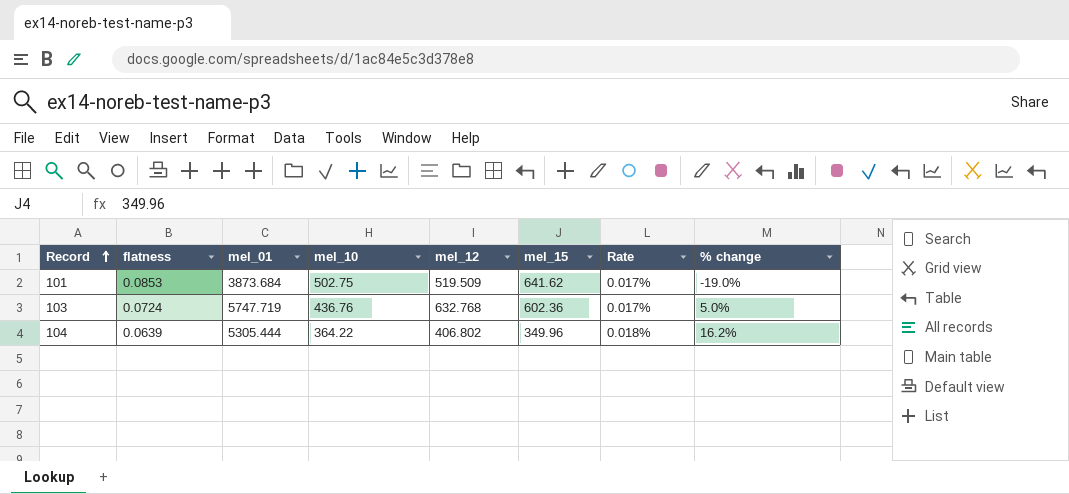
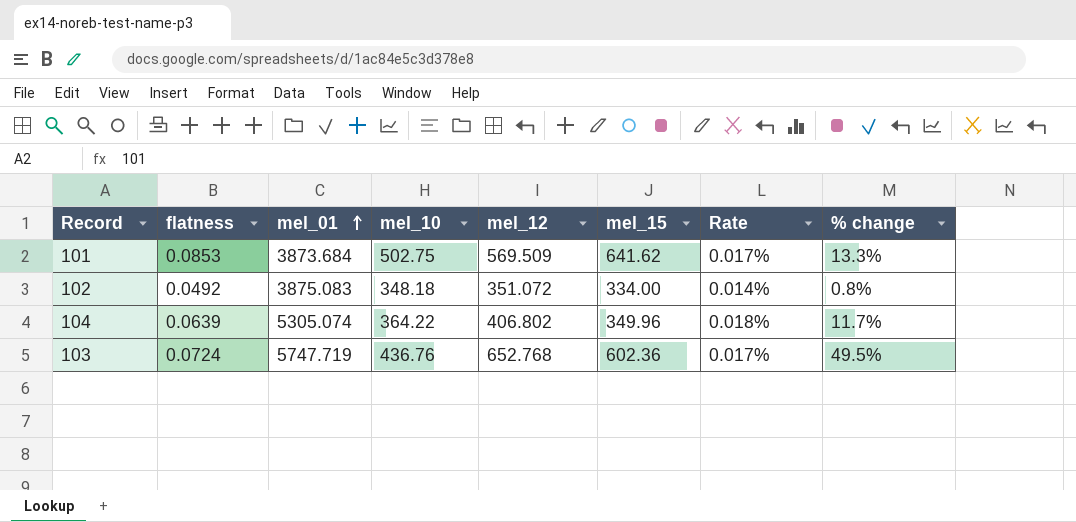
row order: Record ascending -> mel_01 ascending
column % change | formula: ([mel_12] - [mel_15]) / [mel_15] -> ([mel_12] - [mel_10]) / [mel_10]
101 | mel_12: 519.509 -> 569.509
row 102: none -> 0.0492 | 3875.083 | 348.18 | 351.072 | 334.00 | 0.014% | 0.8%
104 | mel_01: 5305.444 -> 5305.074
103 | mel_12: 632.768 -> 652.768

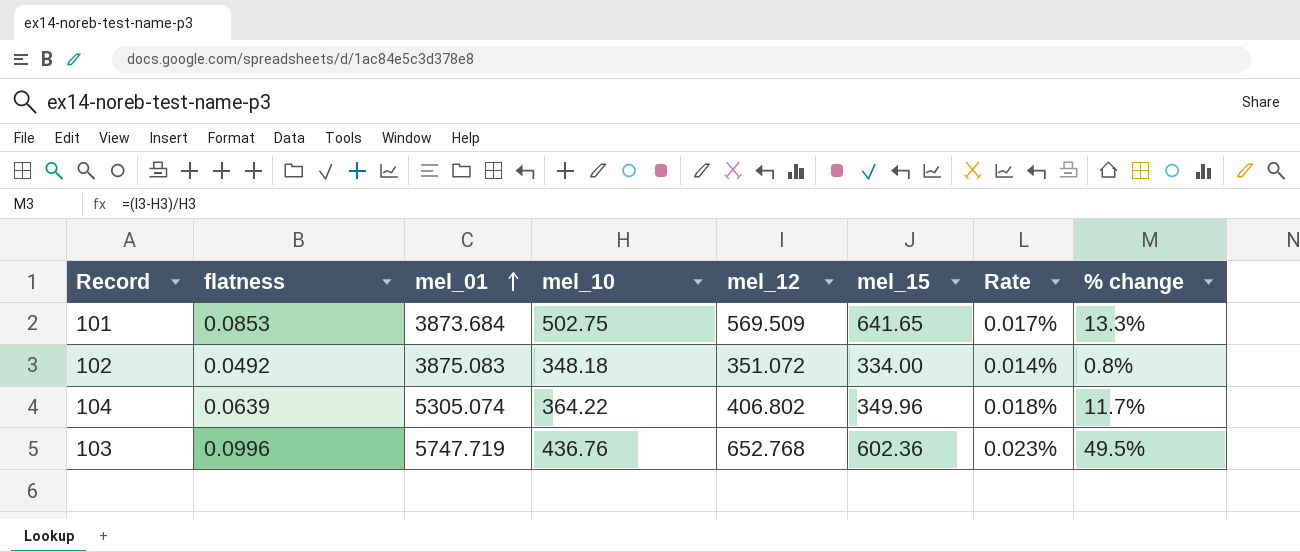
101 | mel_15: 641.62 -> 641.65
103 | flatness: 0.0724 -> 0.0996
103 | Rate: 0.017% -> 0.023%

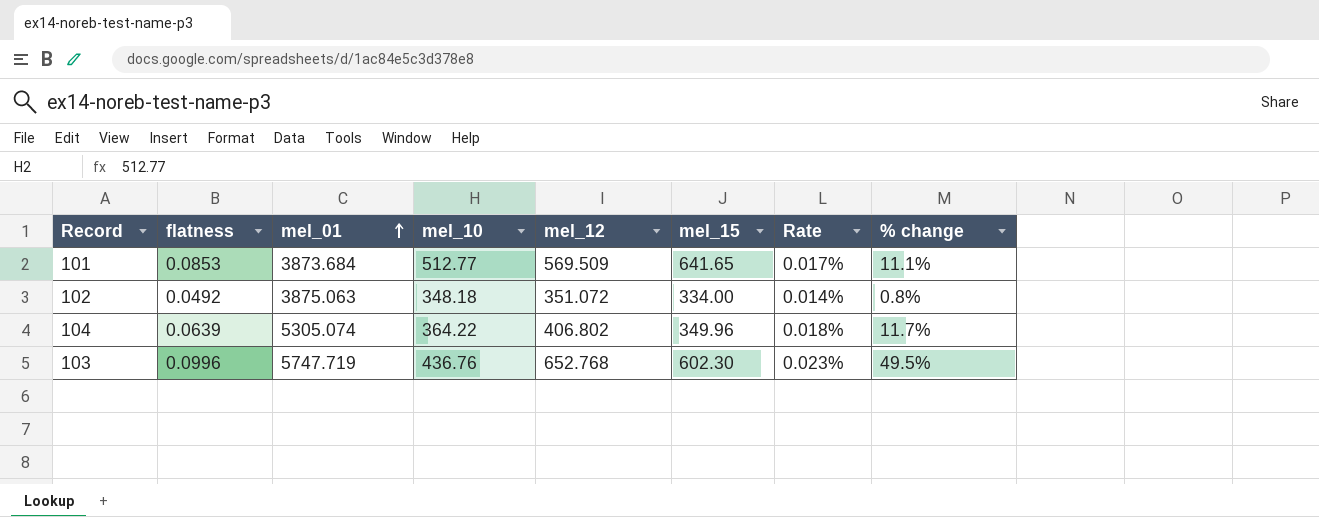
101 | mel_10: 502.75 -> 512.77
101 | % change: 13.3% -> 11.1%
102 | mel_01: 3875.083 -> 3875.063
103 | mel_15: 602.36 -> 602.30

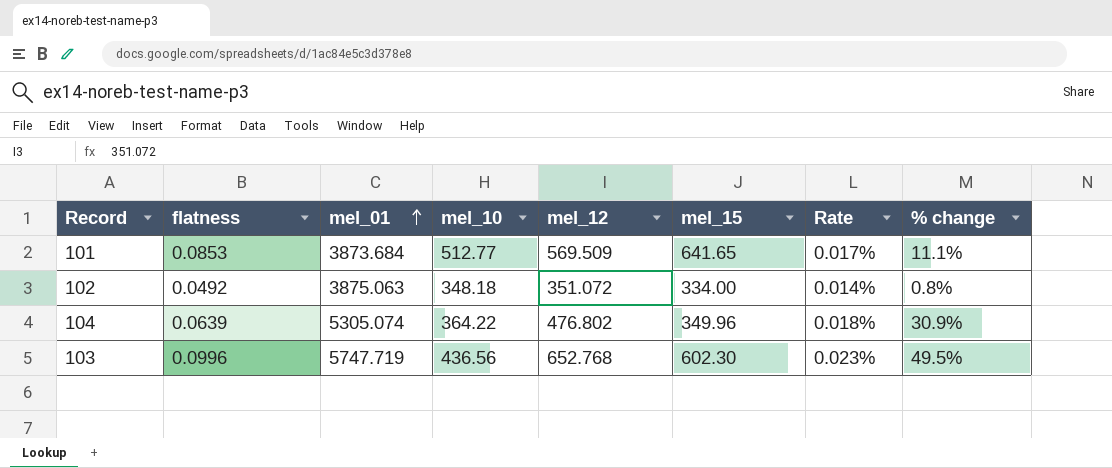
104 | mel_12: 406.802 -> 476.802
104 | % change: 11.7% -> 30.9%
103 | mel_10: 436.76 -> 436.56

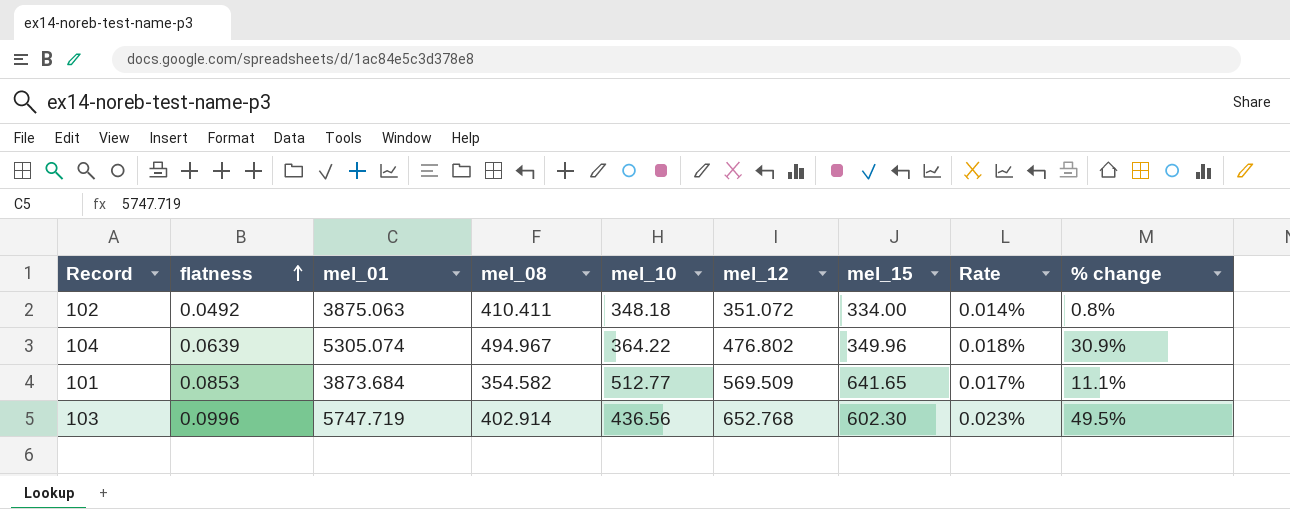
row order: mel_01 ascending -> flatness ascending
column mel_08 | position: none -> 4

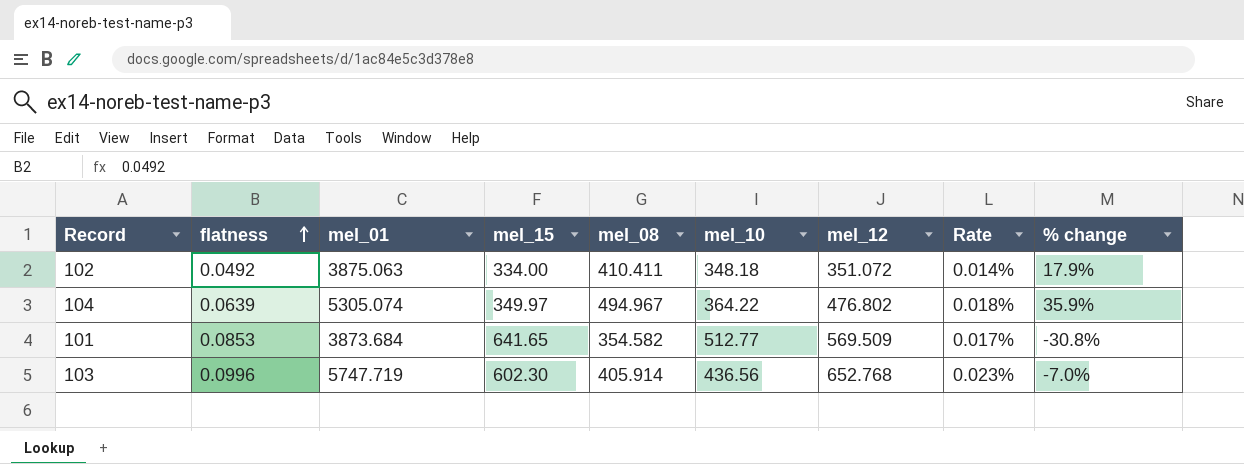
column mel_15 | position: 7 -> 4
column % change | formula: ([mel_12] - [mel_10]) / [mel_10] -> ([mel_08] - [mel_10]) / [mel_10]
104 | mel_15: 349.96 -> 349.97
103 | mel_08: 402.914 -> 405.914

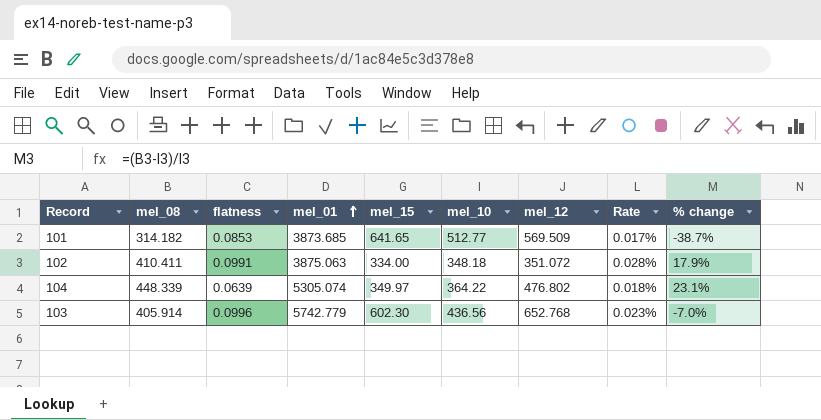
row order: flatness ascending -> mel_01 ascending
column mel_08 | position: 5 -> 2
101 | mel_08: 354.582 -> 314.182
101 | mel_01: 3873.684 -> 3873.685
101 | % change: -30.8% -> -38.7%
102 | flatness: 0.0492 -> 0.0991
102 | Rate: 0.014% -> 0.028%
104 | mel_08: 494.967 -> 448.339
104 | % change: 35.9% -> 23.1%
103 | mel_01: 5747.719 -> 5742.779

